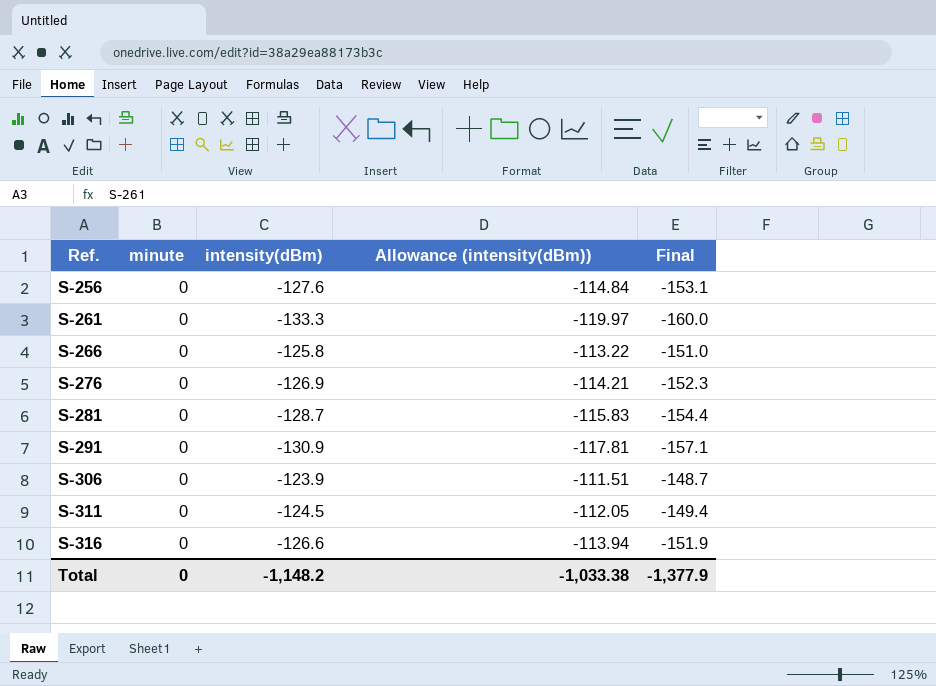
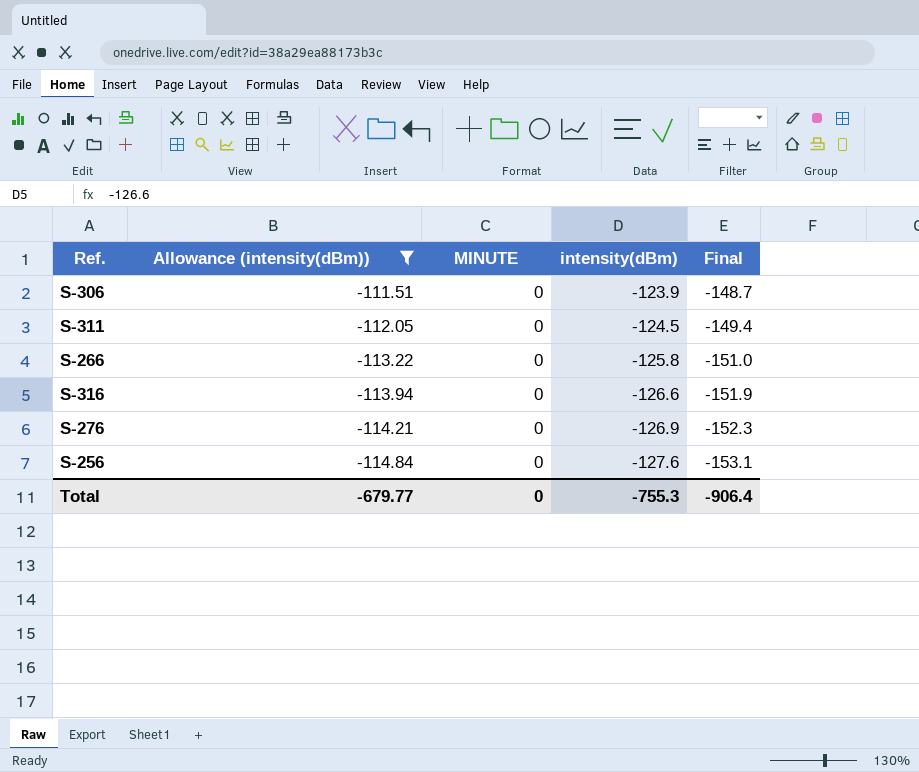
filter: none -> Allowance (intensity(dBm)) >= -114.84
row order: Ref. ascending -> Allowance (intensity(dBm)) descending
column Allowance (intensity(dBm)) | position: 4 -> 2
column name: minute -> MINUTE
Total | Allowance (intensity(dBm)): -1,033.38 -> -679.77
Total | intensity(dBm): -1,148.2 -> -755.3
Total | Final: -1,377.9 -> -906.4

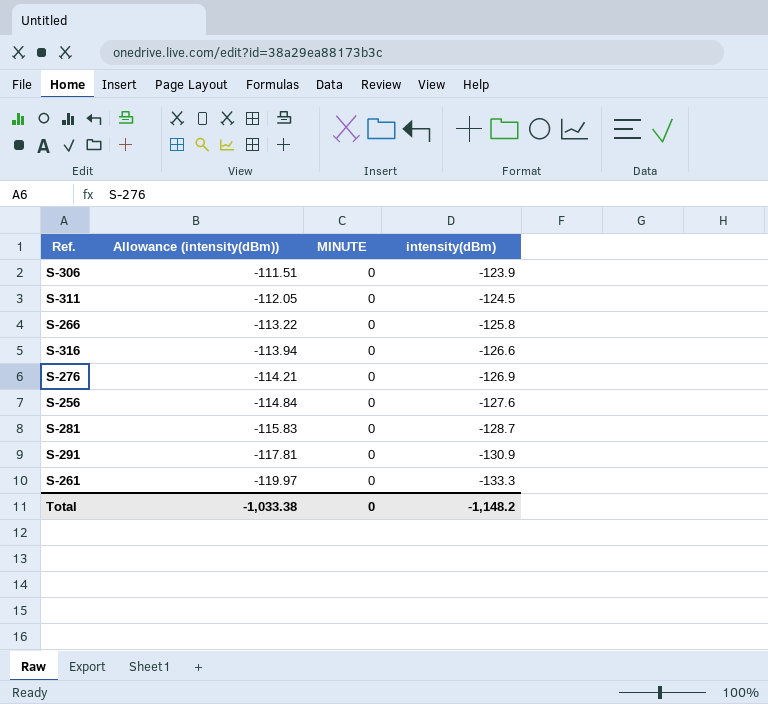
filter: Allowance (intensity(dBm)) >= -114.84 -> none
column Final | formula: [intensity(dBm)] * 1.2 -> none
Total | Allowance (intensity(dBm)): -679.77 -> -1,033.38
Total | intensity(dBm): -755.3 -> -1,148.2

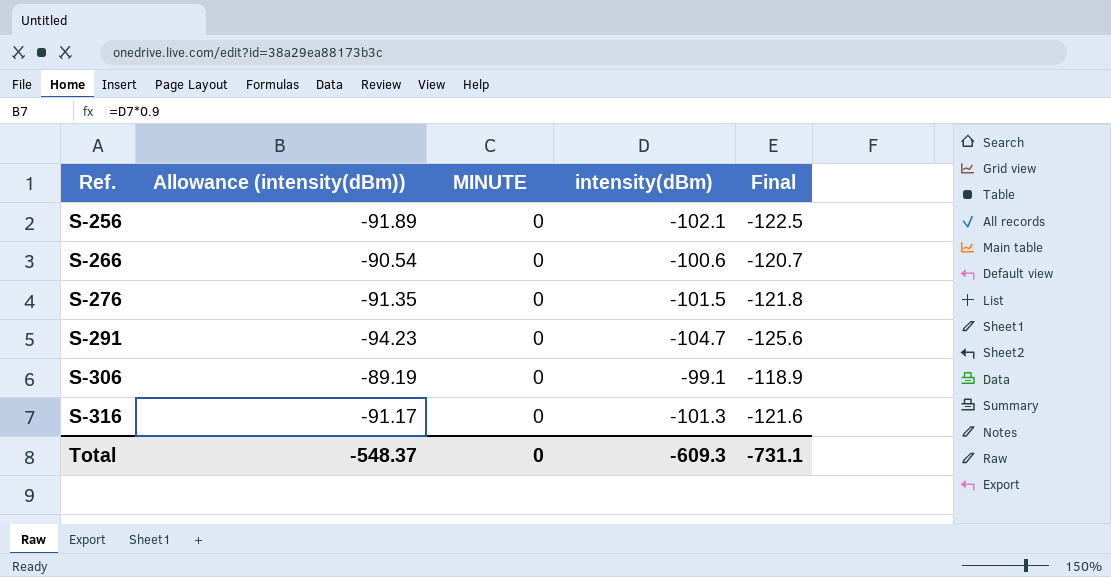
row order: Allowance (intensity(dBm)) descending -> Ref. ascending
column Final | formula: none -> [intensity(dBm)] * 1.2
row S-311: -112.05 | 0 | -124.5 -> none
row S-281: -115.83 | 0 | -128.7 -> none
row S-261: -119.97 | 0 | -133.3 -> none
S-256 | Allowance (intensity(dBm)): -114.84 -> -91.89
S-256 | intensity(dBm): -127.6 -> -102.1
S-266 | Allowance (intensity(dBm)): -113.22 -> -90.54
S-266 | intensity(dBm): -125.8 -> -100.6
S-276 | Allowance (intensity(dBm)): -114.21 -> -91.35
S-276 | intensity(dBm): -126.9 -> -101.5
S-291 | Allowance (intensity(dBm)): -117.81 -> -94.23
S-291 | intensity(dBm): -130.9 -> -104.7
S-306 | Allowance (intensity(dBm)): -111.51 -> -89.19
S-306 | intensity(dBm): -123.9 -> -99.1
S-316 | Allowance (intensity(dBm)): -113.94 -> -91.17
S-316 | intensity(dBm): -126.6 -> -101.3
Total | Allowance (intensity(dBm)): -1,033.38 -> -548.37
Total | intensity(dBm): -1,148.2 -> -609.3

